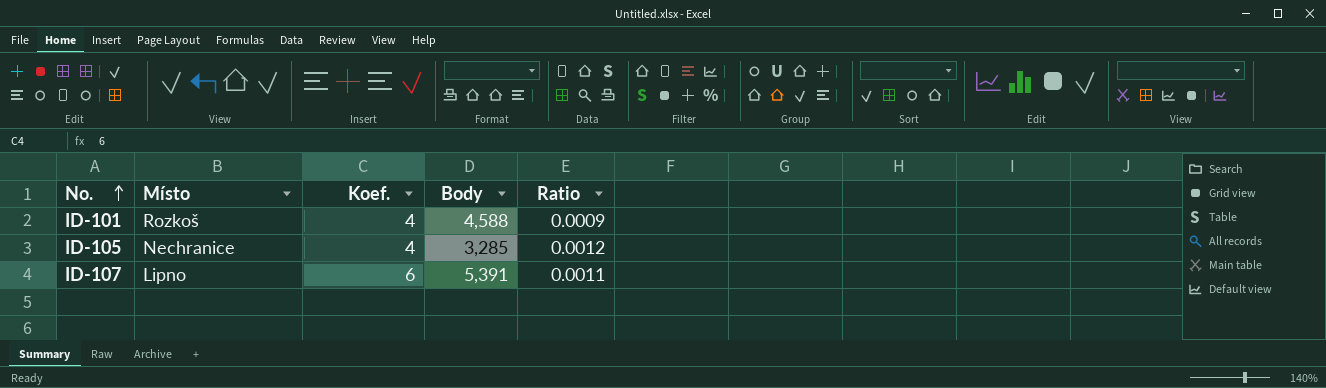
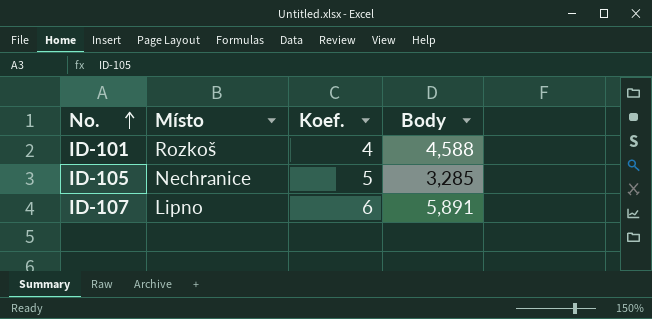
column Ratio | formula: [Koef.] / [Body] -> none
ID-105 | Koef.: 4 -> 5
ID-107 | Body: 5,391 -> 5,891

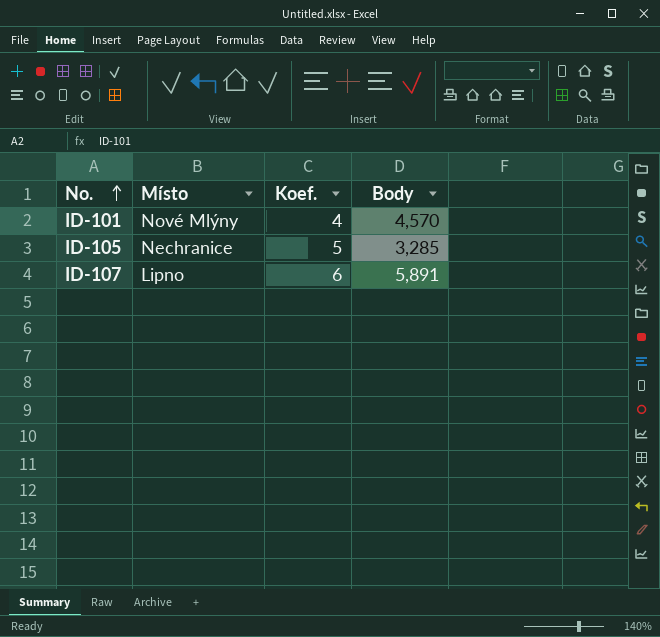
ID-101 | Místo: Rozkoš -> Nové Mlýny
ID-101 | Body: 4,588 -> 4,570

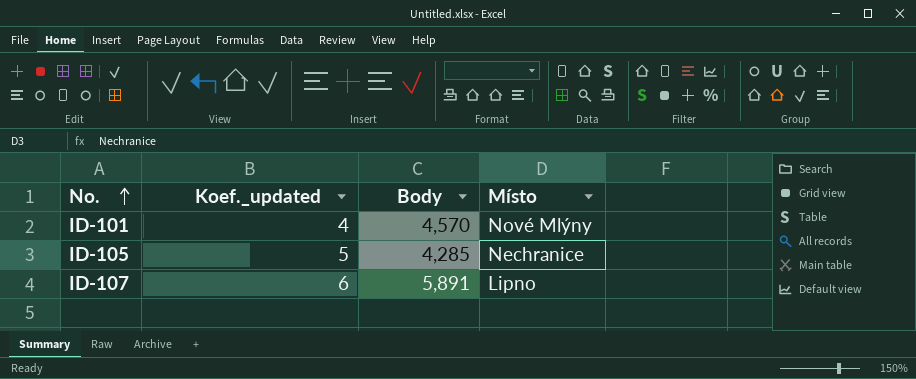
column name: Koef. -> Koef._updated
column Místo | position: 2 -> 4
ID-105 | Body: 3,285 -> 4,285

